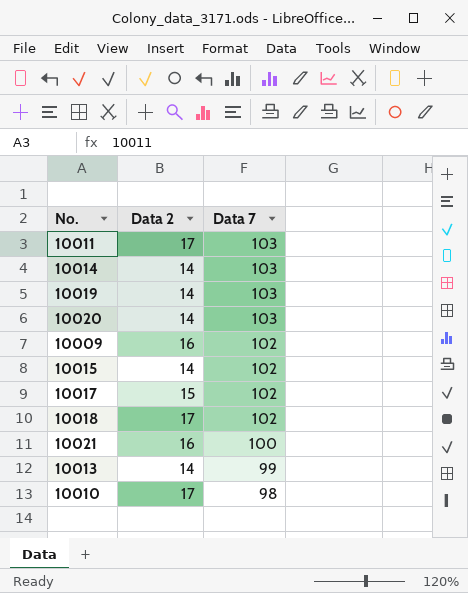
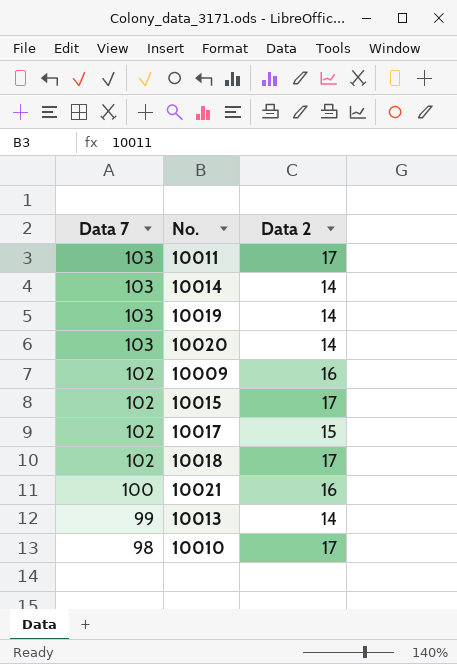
column Data 7 | position: 3 -> 1
10015 | Data 2: 14 -> 17

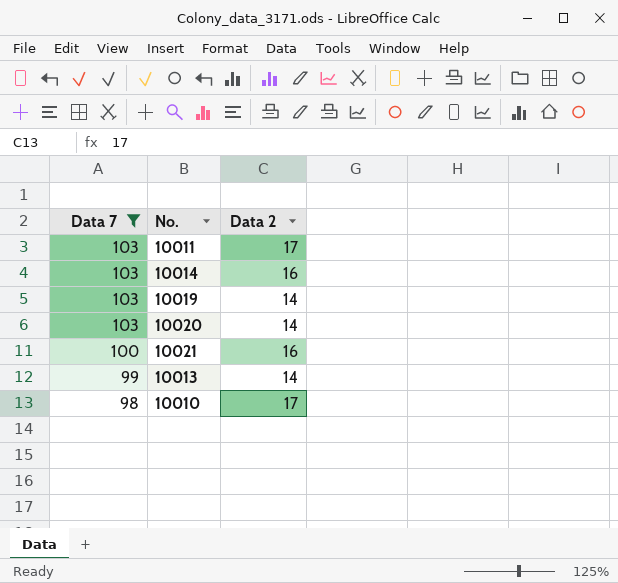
filter: none -> Data 7 != 102
10014 | Data 2: 14 -> 16

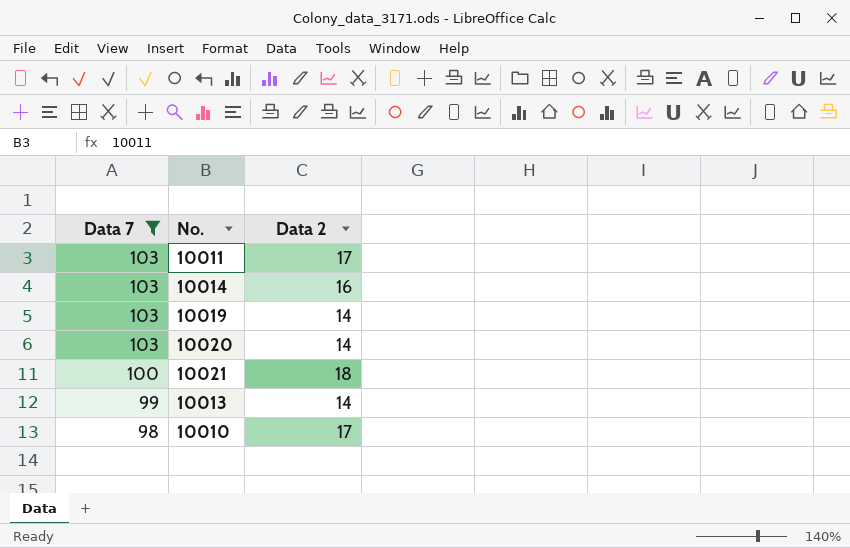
10021 | Data 2: 16 -> 18

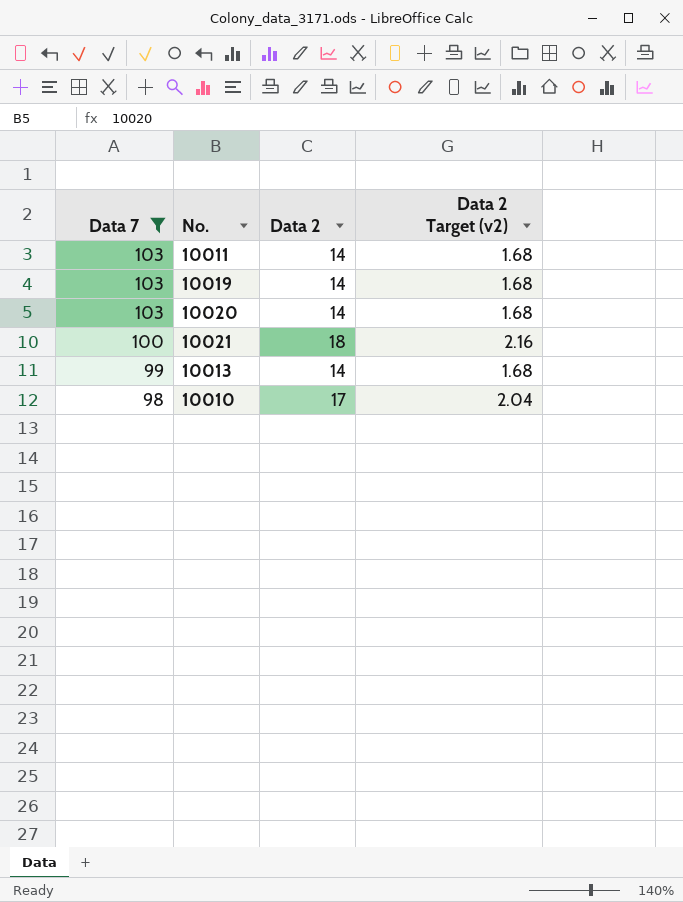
column Data 2 Target (v2) | formula: none -> [Data 2] * 0.12
row 10014: 103 | 16 -> none
10011 | Data 2: 17 -> 14

